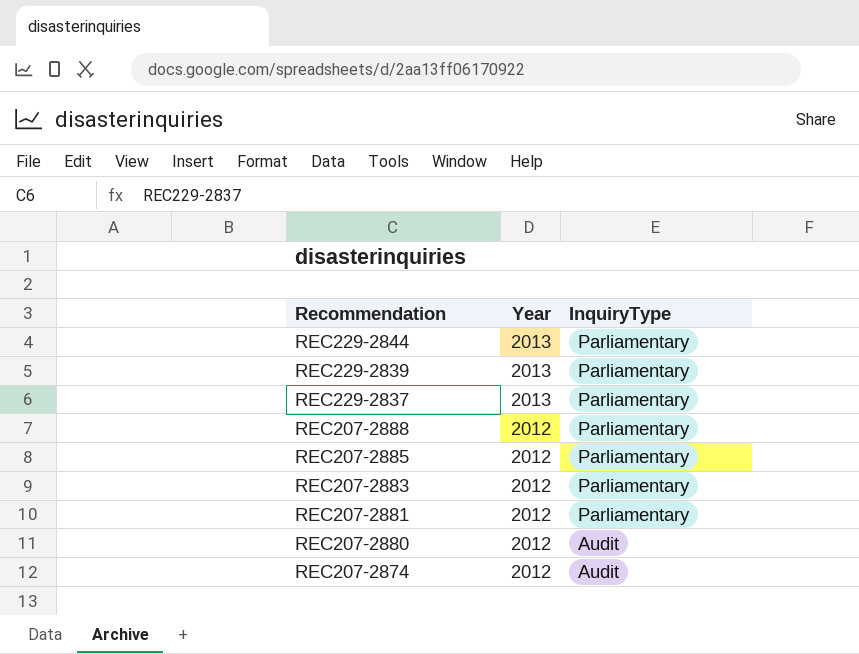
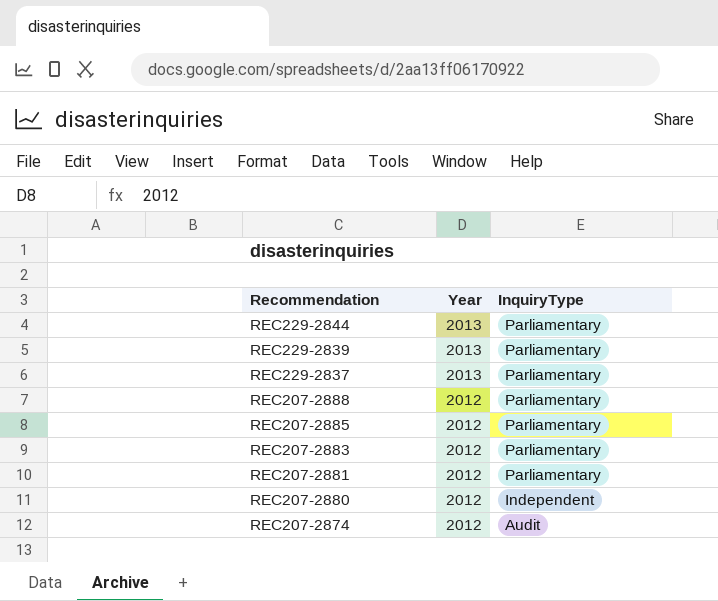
REC207-2880 | InquiryType: Audit -> Independent

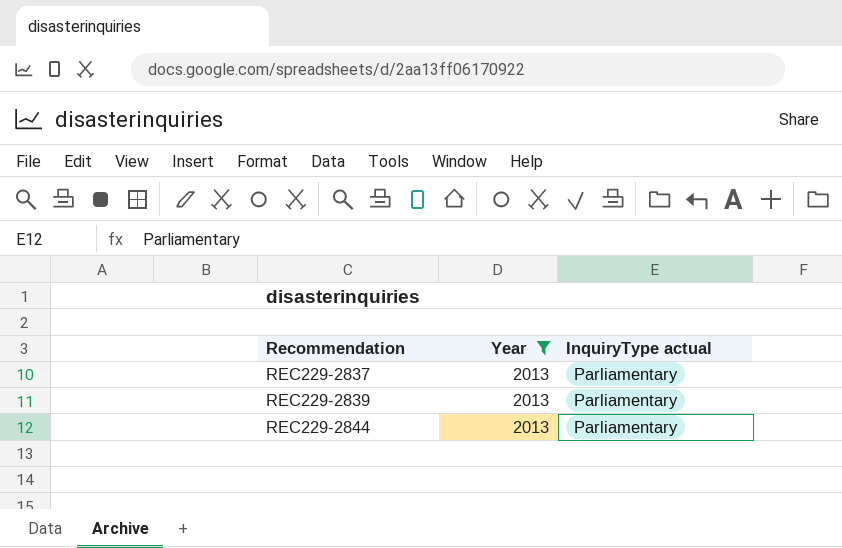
filter: none -> Year = 2013
row order: Recommendation descending -> Recommendation ascending
column name: InquiryType -> InquiryType actual

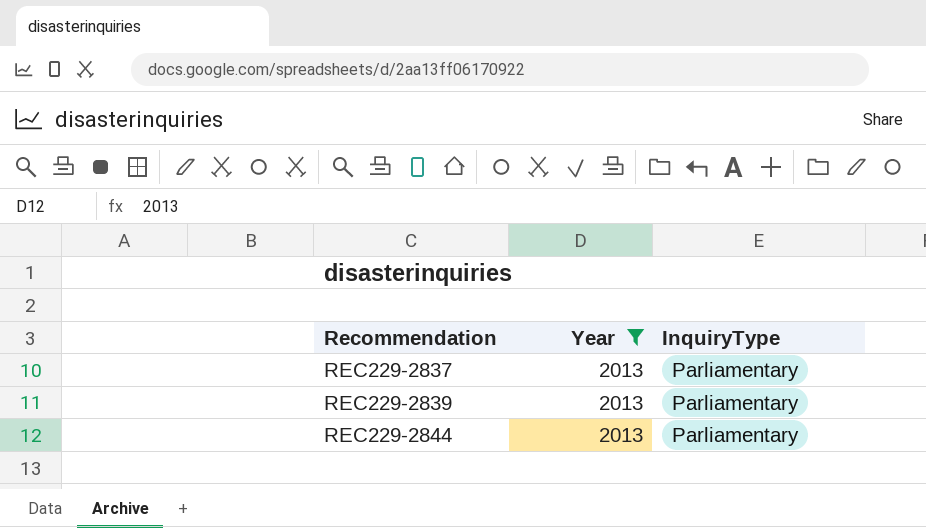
column name: InquiryType actual -> InquiryType

